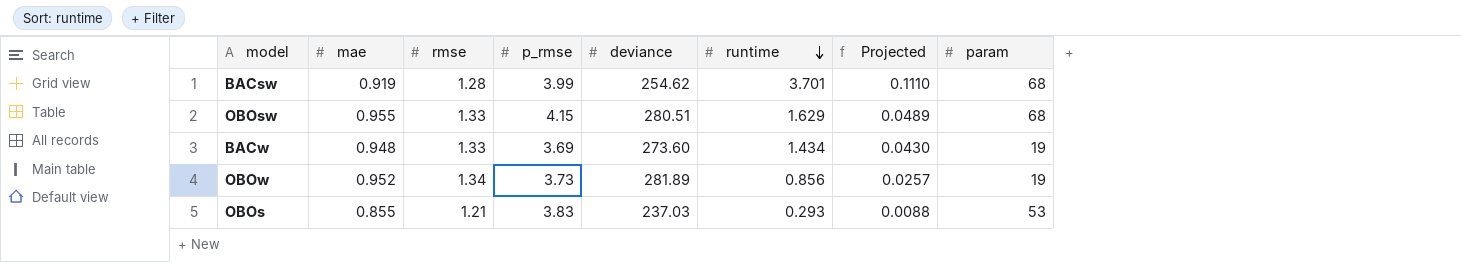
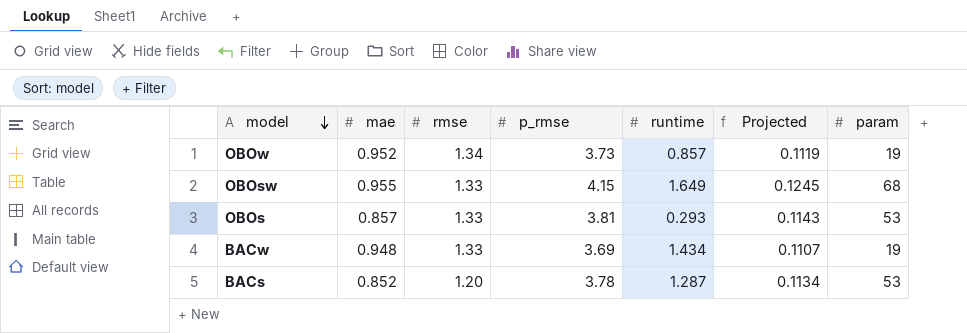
row order: runtime descending -> model descending
column deviance | position: 5 -> none
column Projected | formula: [runtime] * 0.03 -> [p_rmse] * 0.03
row BACsw: 0.919 | 1.28 | 3.99 | 254.62 | 3.701 | 0.1110 | 68 -> none
OBOw | runtime: 0.856 -> 0.857
OBOsw | runtime: 1.629 -> 1.649
OBOs | mae: 0.855 -> 0.857
OBOs | rmse: 1.21 -> 1.33
OBOs | p_rmse: 3.83 -> 3.81
row BACs: none -> 0.852 | 1.20 | 3.78 | 1.287 | 0.1134 | 53

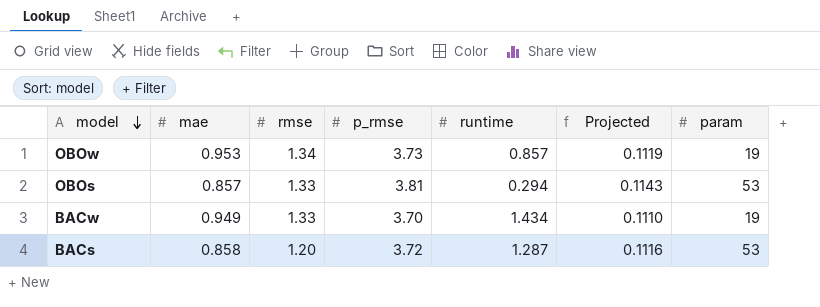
row OBOsw: 0.955 | 1.33 | 4.15 | 1.649 | 0.1245 | 68 -> none
OBOw | mae: 0.952 -> 0.953
OBOs | runtime: 0.293 -> 0.294
BACw | mae: 0.948 -> 0.949
BACw | p_rmse: 3.69 -> 3.70
BACw | Projected: 0.1107 -> 0.1110
BACs | mae: 0.852 -> 0.858
BACs | p_rmse: 3.78 -> 3.72
BACs | Projected: 0.1134 -> 0.1116

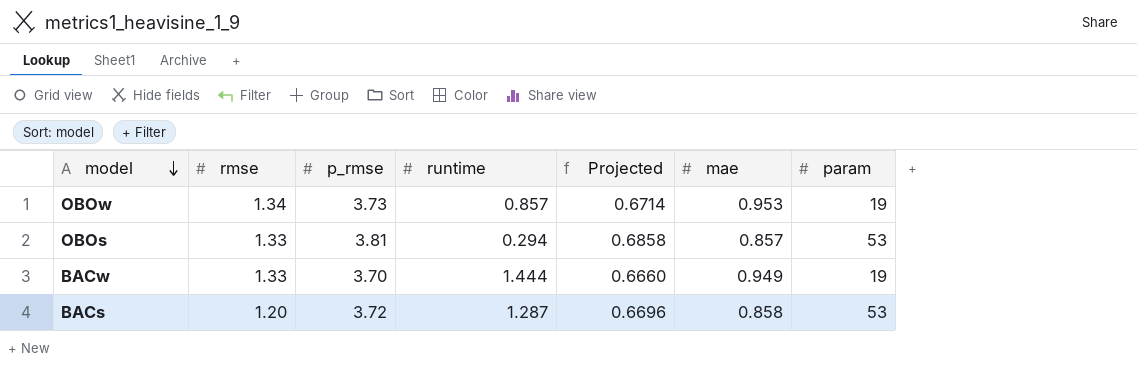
column Projected | formula: [p_rmse] * 0.03 -> [p_rmse] * 0.18
column mae | position: 2 -> 6
BACw | runtime: 1.434 -> 1.444

